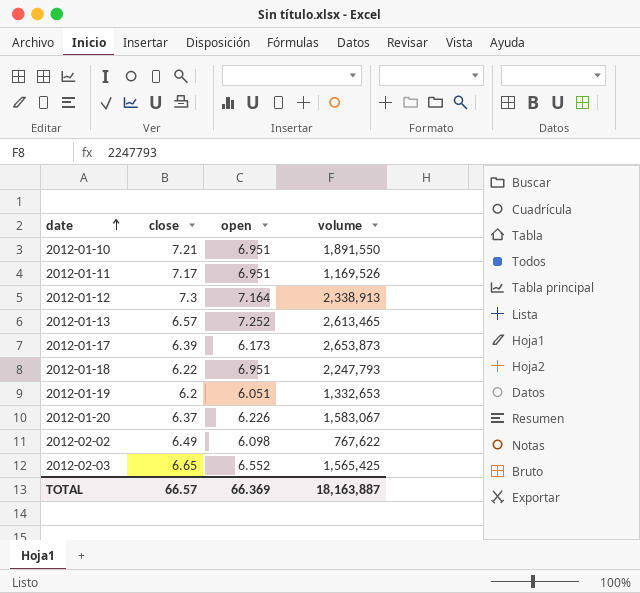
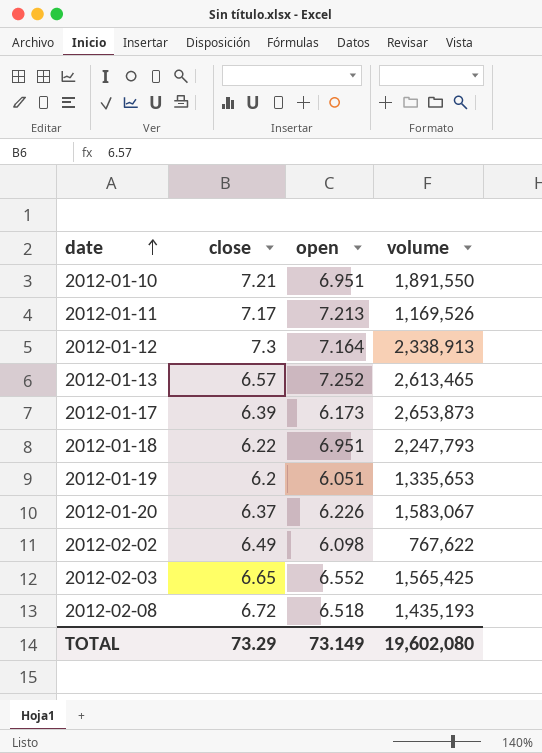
2012-01-11 | open: 6.951 -> 7.213
2012-01-19 | volume: 1,332,653 -> 1,335,653
row 2012-02-08: none -> 6.72 | 6.518 | 1,435,193
TOTAL | close: 66.57 -> 73.29
TOTAL | open: 66.369 -> 73.149
TOTAL | volume: 18,163,887 -> 19,602,080

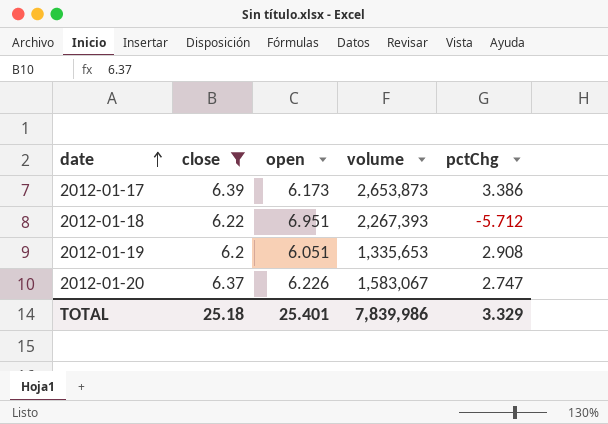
filter: none -> close <= 6.39
column pctChg | position: none -> 5
2012-01-18 | volume: 2,247,793 -> 2,267,393
TOTAL | close: 73.29 -> 25.18
TOTAL | open: 73.149 -> 25.401
TOTAL | volume: 19,602,080 -> 7,839,986

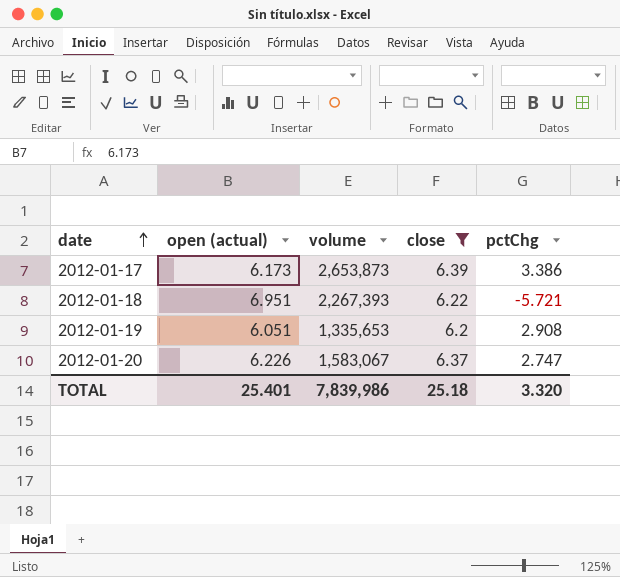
column name: open -> open (actual)
column close | position: 2 -> 4
2012-01-18 | pctChg: -5.712 -> -5.721
TOTAL | pctChg: 3.329 -> 3.320

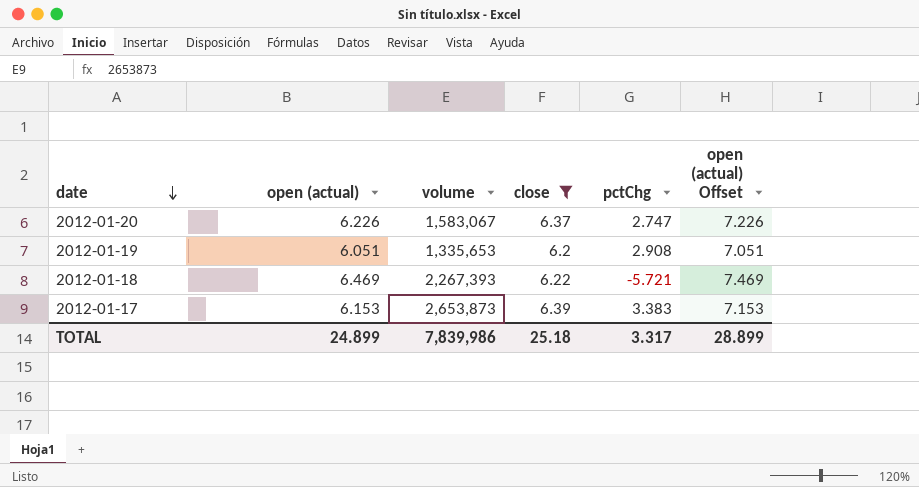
row order: date ascending -> date descending
column open (actual) Offset | formula: none -> [open (actual)] + 1
2012-01-18 | open (actual): 6.951 -> 6.469
2012-01-17 | open (actual): 6.173 -> 6.153
2012-01-17 | pctChg: 3.386 -> 3.383
TOTAL | open (actual): 25.401 -> 24.899
TOTAL | pctChg: 3.320 -> 3.317

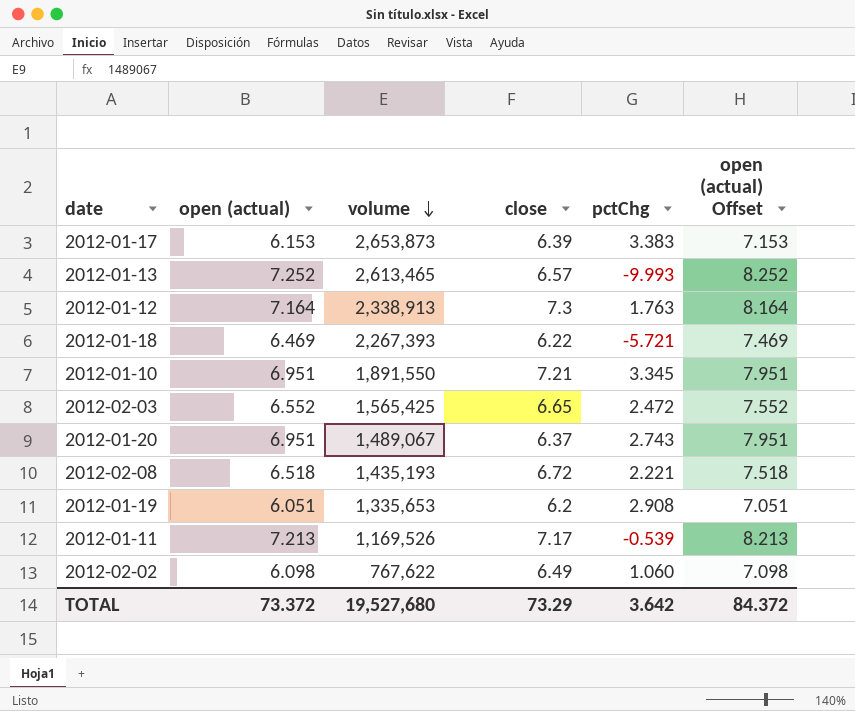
filter: close <= 6.39 -> none
row order: date descending -> volume descending
2012-01-20 | open (actual): 6.226 -> 6.951
2012-01-20 | volume: 1,583,067 -> 1,489,067
2012-01-20 | pctChg: 2.747 -> 2.743
2012-01-20 | open (actual) Offset: 7.226 -> 7.951
TOTAL | open (actual): 24.899 -> 73.372
TOTAL | volume: 7,839,986 -> 19,527,680
TOTAL | close: 25.18 -> 73.29
TOTAL | pctChg: 3.317 -> 3.642
TOTAL | open (actual) Offset: 28.899 -> 84.372

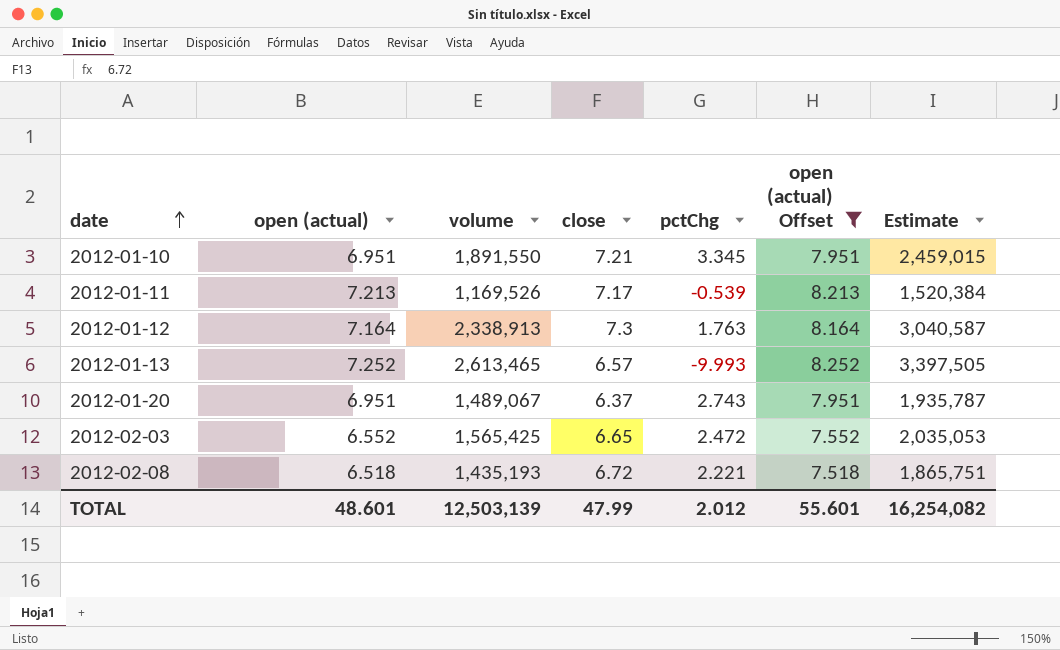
filter: none -> open (actual) Offset >= 7.518
row order: volume descending -> date ascending
column Estimate | formula: none -> [volume] * 1.3
TOTAL | open (actual): 73.372 -> 48.601
TOTAL | volume: 19,527,680 -> 12,503,139
TOTAL | close: 73.29 -> 47.99
TOTAL | pctChg: 3.642 -> 2.012
TOTAL | open (actual) Offset: 84.372 -> 55.601

